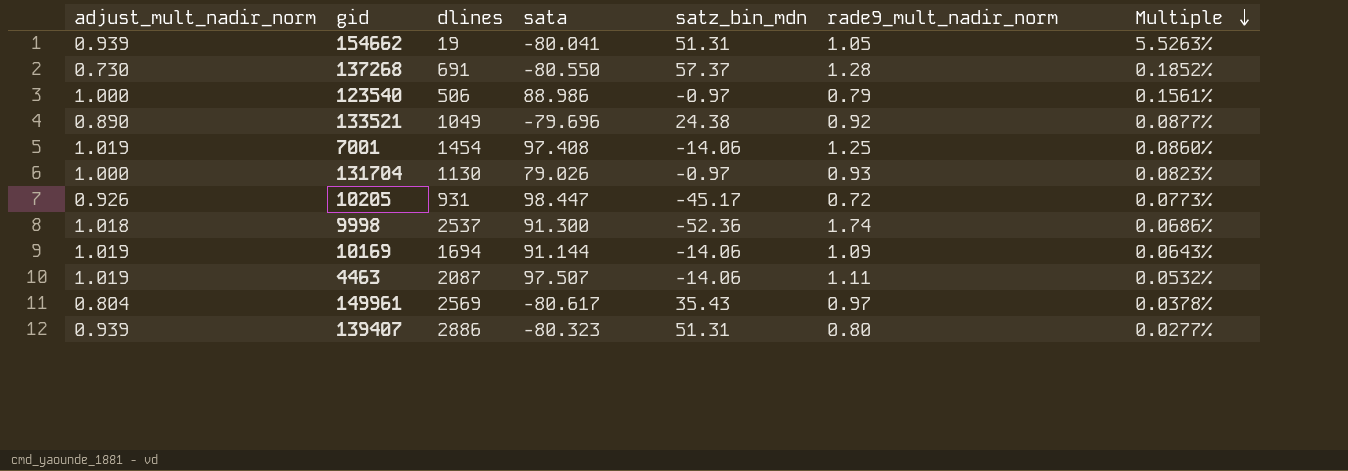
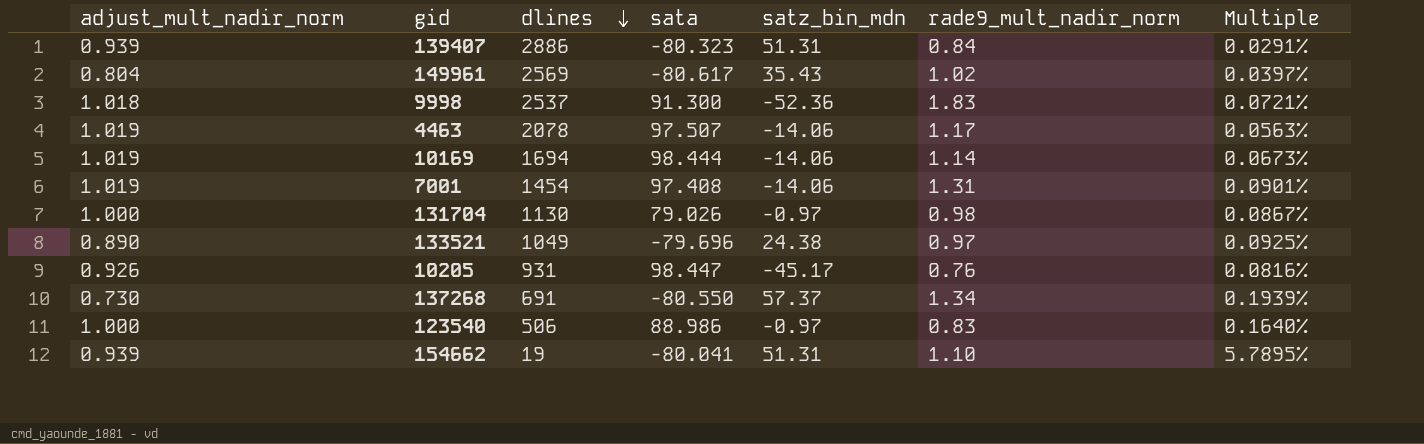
row order: Multiple descending -> dlines descending
139407 | rade9_mult_nadir_norm: 0.80 -> 0.84
139407 | Multiple: 0.0277% -> 0.0291%
149961 | rade9_mult_nadir_norm: 0.97 -> 1.02
149961 | Multiple: 0.0378% -> 0.0397%
9998 | rade9_mult_nadir_norm: 1.74 -> 1.83
9998 | Multiple: 0.0686% -> 0.0721%
4463 | dlines: 2087 -> 2078
4463 | rade9_mult_nadir_norm: 1.11 -> 1.17
4463 | Multiple: 0.0532% -> 0.0563%
10169 | sata: 91.144 -> 98.444
10169 | rade9_mult_nadir_norm: 1.09 -> 1.14
10169 | Multiple: 0.0643% -> 0.0673%
7001 | rade9_mult_nadir_norm: 1.25 -> 1.31
7001 | Multiple: 0.0860% -> 0.0901%
131704 | rade9_mult_nadir_norm: 0.93 -> 0.98
131704 | Multiple: 0.0823% -> 0.0867%
133521 | rade9_mult_nadir_norm: 0.92 -> 0.97
133521 | Multiple: 0.0877% -> 0.0925%
10205 | rade9_mult_nadir_norm: 0.72 -> 0.76
10205 | Multiple: 0.0773% -> 0.0816%
137268 | rade9_mult_nadir_norm: 1.28 -> 1.34
137268 | Multiple: 0.1852% -> 0.1939%
123540 | rade9_mult_nadir_norm: 0.79 -> 0.83
123540 | Multiple: 0.1561% -> 0.1640%
154662 | rade9_mult_nadir_norm: 1.05 -> 1.10
154662 | Multiple: 5.5263% -> 5.7895%

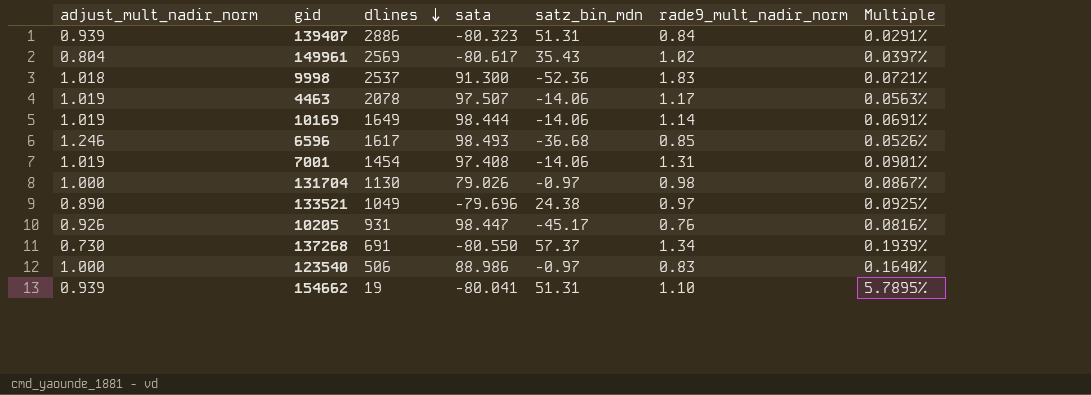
10169 | dlines: 1694 -> 1649
10169 | Multiple: 0.0673% -> 0.0691%
row 6596: none -> 1.246 | 1617 | 98.493 | -36.68 | 0.85 | 0.0526%

